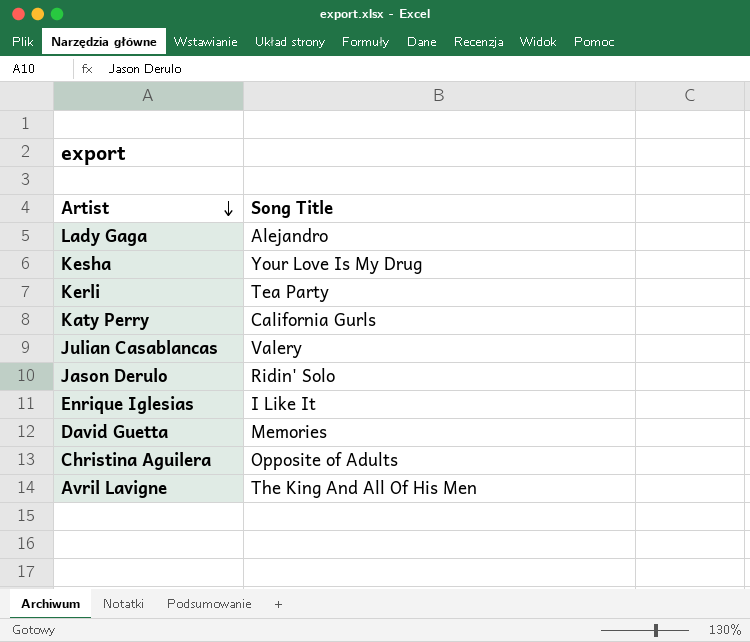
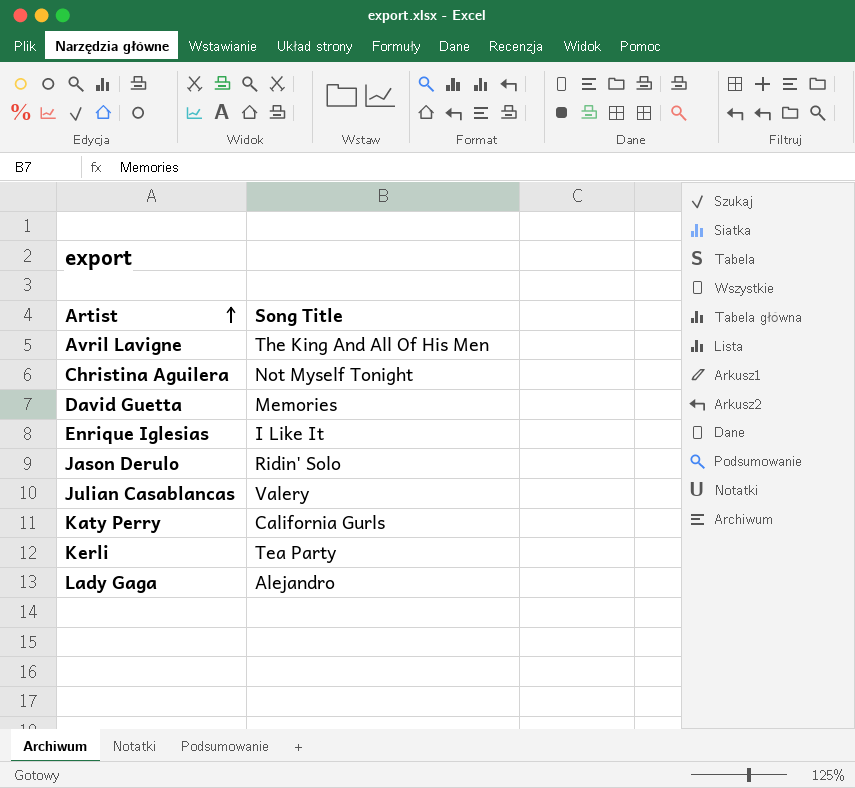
row order: Artist descending -> Artist ascending
row Kesha: Your Love Is My Drug -> none
Christina Aguilera | Song Title: Opposite of Adults -> Not Myself Tonight

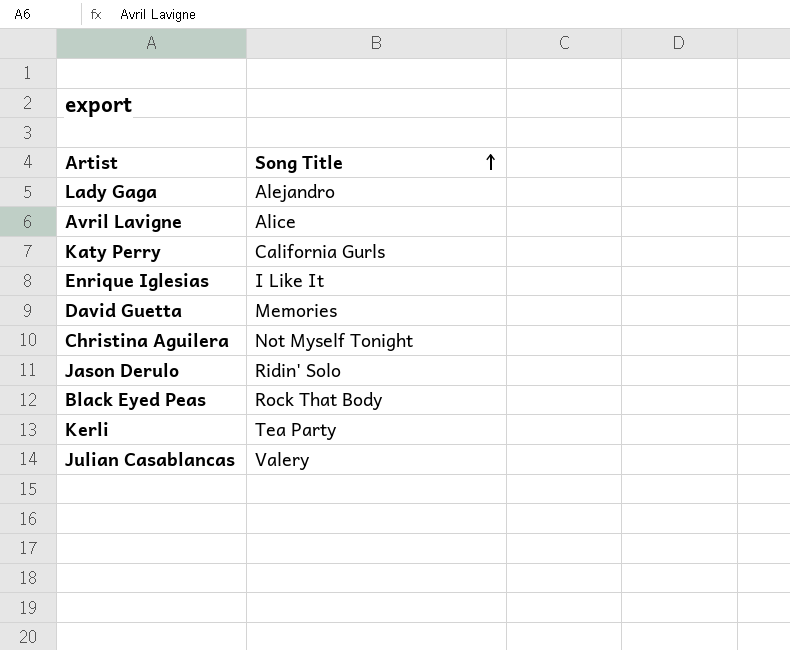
row order: Artist ascending -> Song Title ascending
Avril Lavigne | Song Title: The King And All Of His Men -> Alice
row Black Eyed Peas: none -> Rock That Body

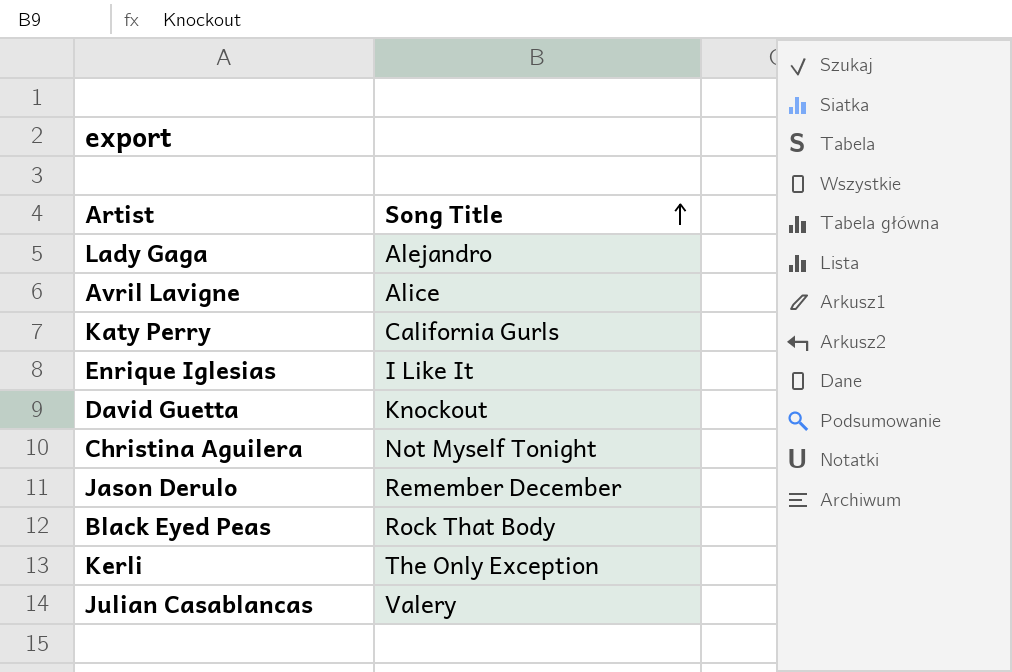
David Guetta | Song Title: Memories -> Knockout
Jason Derulo | Song Title: Ridin' Solo -> Remember December
Kerli | Song Title: Tea Party -> The Only Exception

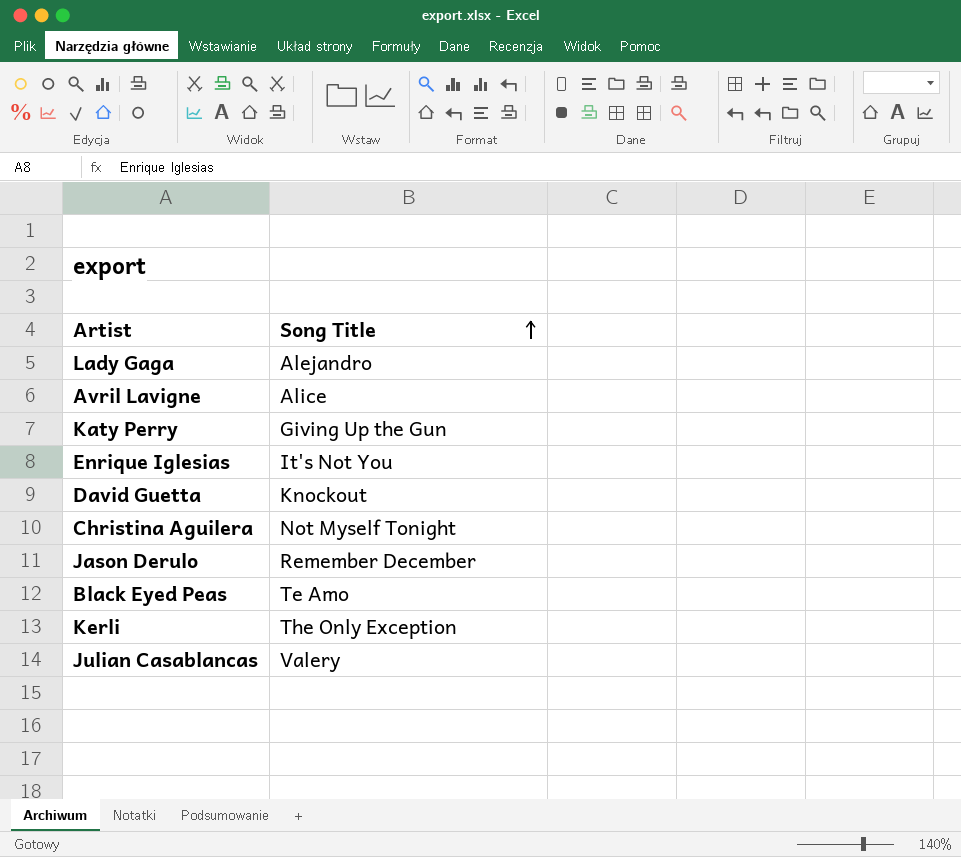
Katy Perry | Song Title: California Gurls -> Giving Up the Gun
Enrique Iglesias | Song Title: I Like It -> It's Not You
Black Eyed Peas | Song Title: Rock That Body -> Te Amo

